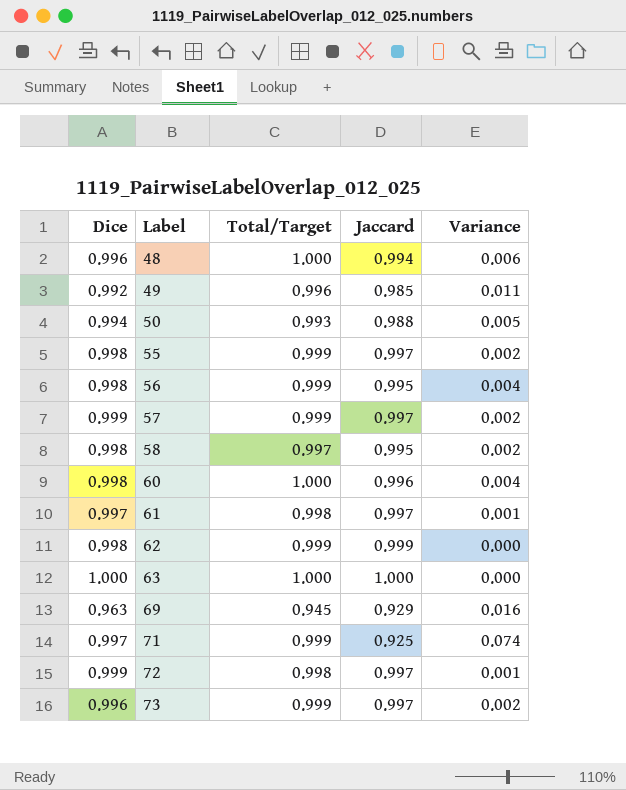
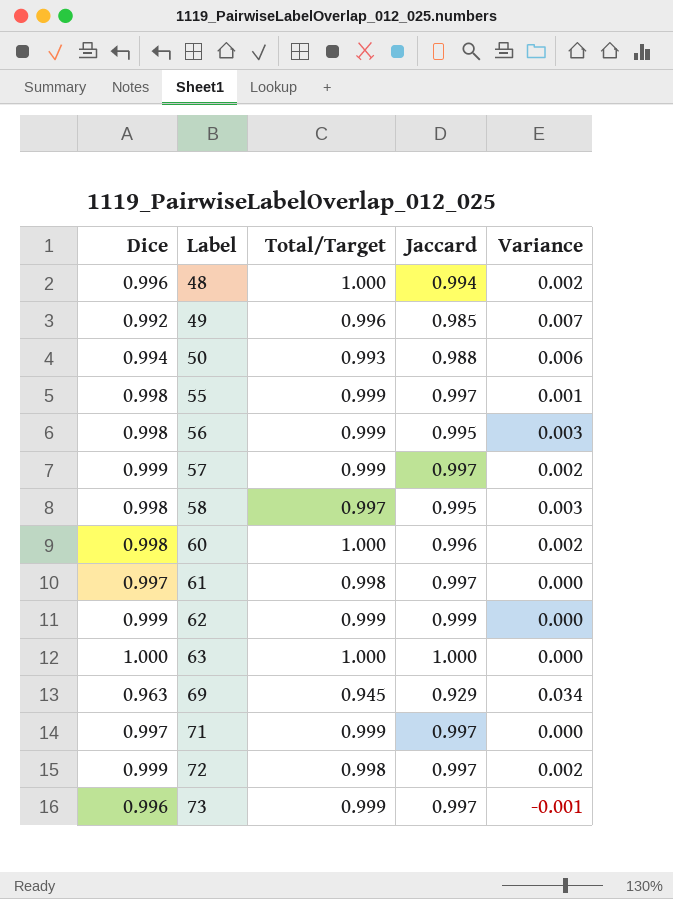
column Variance | formula: [Total/Target] - [Jaccard] -> [Dice] - [Jaccard]
62 | Dice: 0.998 -> 0.999
71 | Jaccard: 0.925 -> 0.997

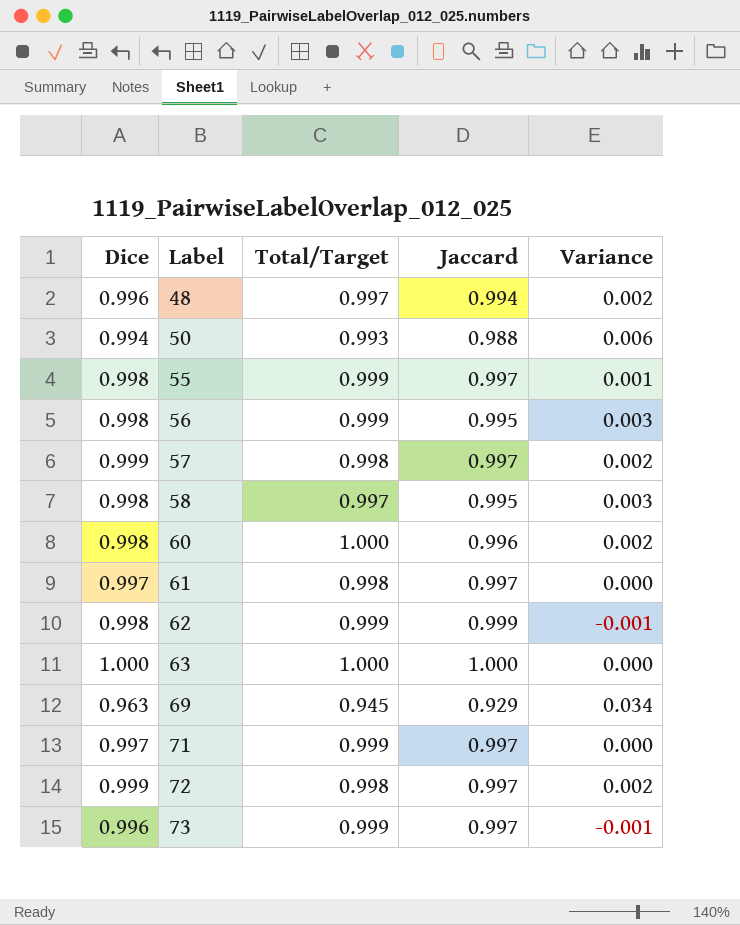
row 49: 0.992 | 0.996 | 0.985 | 0.007 -> none
48 | Total/Target: 1.000 -> 0.997
57 | Total/Target: 0.999 -> 0.998
62 | Dice: 0.999 -> 0.998
62 | Variance: 0.000 -> -0.001

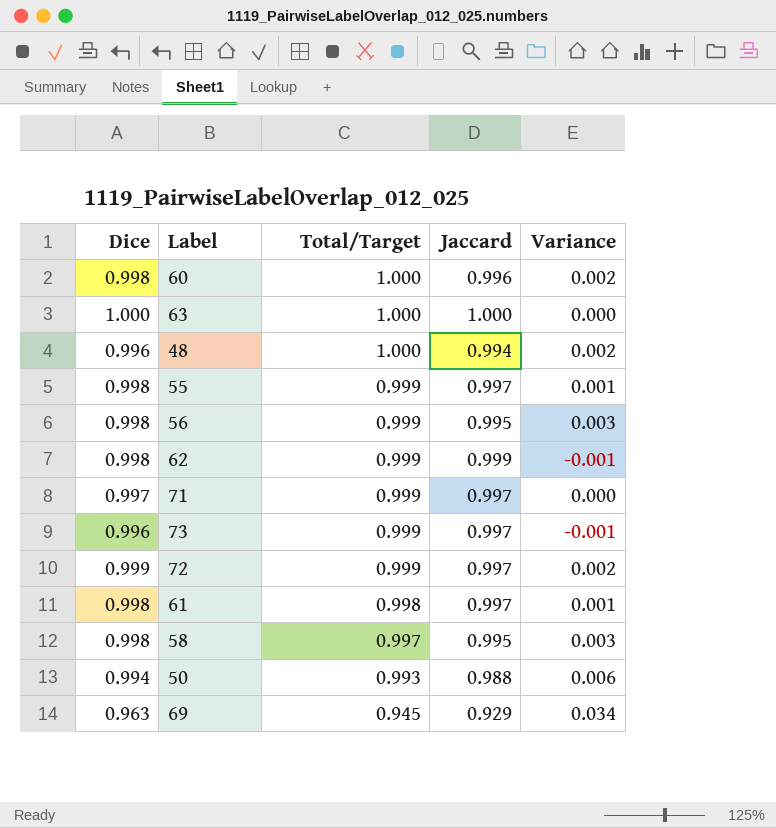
row order: Label ascending -> Total/Target descending
row 57: 0.999 | 0.998 | 0.997 | 0.002 -> none
48 | Total/Target: 0.997 -> 1.000
72 | Total/Target: 0.998 -> 0.999
61 | Dice: 0.997 -> 0.998
61 | Variance: 0.000 -> 0.001

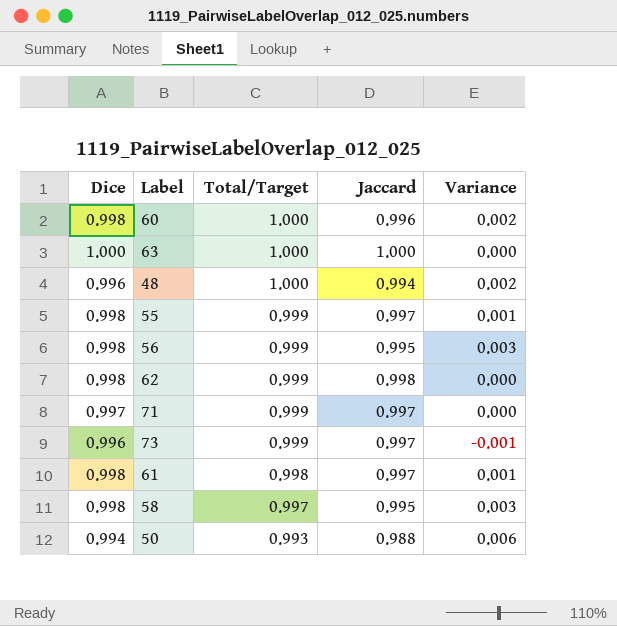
row 72: 0.999 | 0.999 | 0.997 | 0.002 -> none
row 69: 0.963 | 0.945 | 0.929 | 0.034 -> none
62 | Jaccard: 0.999 -> 0.998
62 | Variance: -0.001 -> 0.000

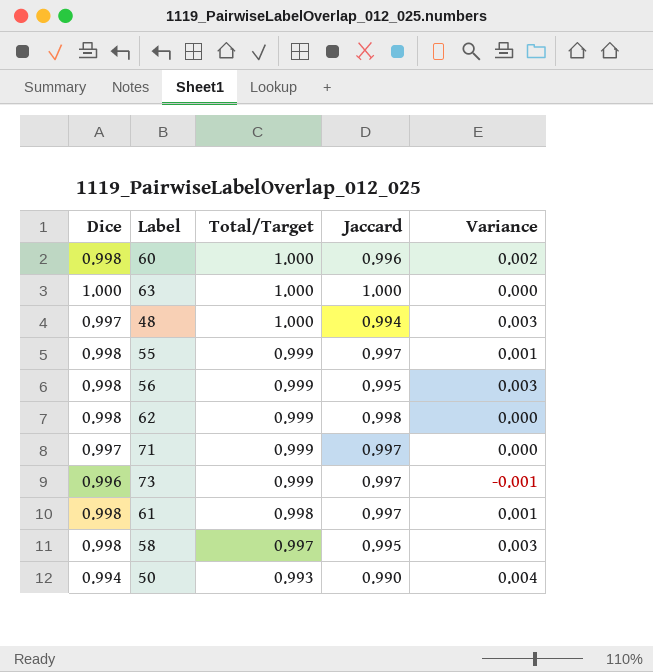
48 | Dice: 0.996 -> 0.997
48 | Variance: 0.002 -> 0.003
50 | Jaccard: 0.988 -> 0.990
50 | Variance: 0.006 -> 0.004

